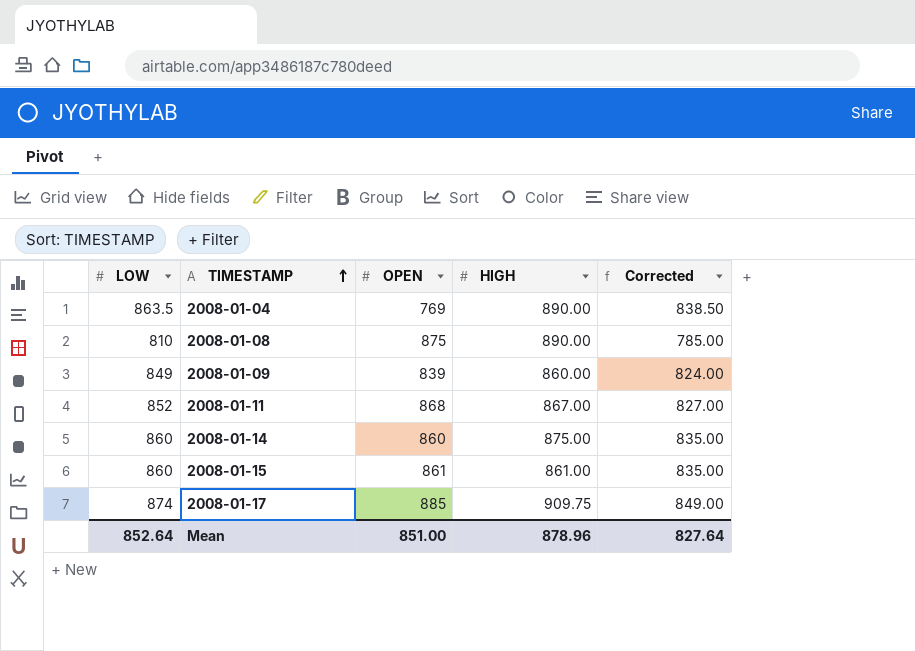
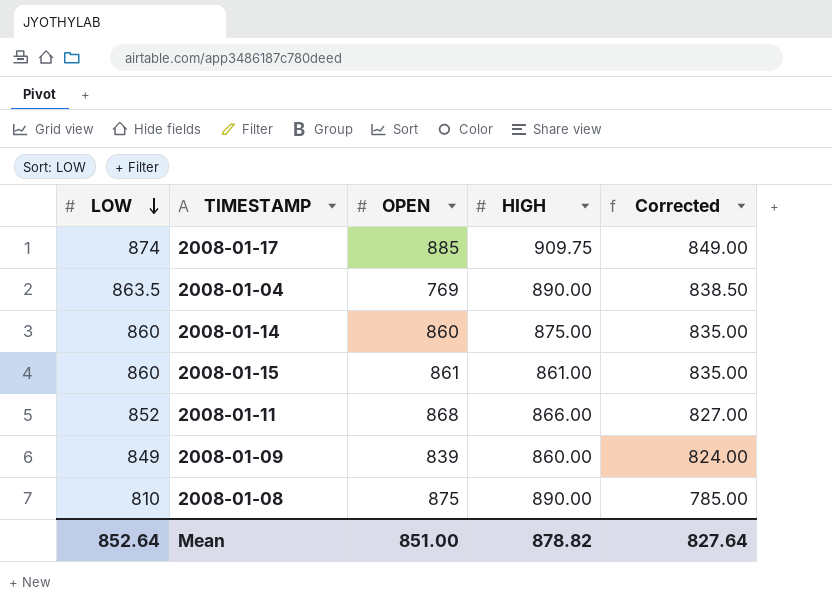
row order: TIMESTAMP ascending -> LOW descending
2008-01-11 | HIGH: 867.00 -> 866.00
Mean | HIGH: 878.96 -> 878.82

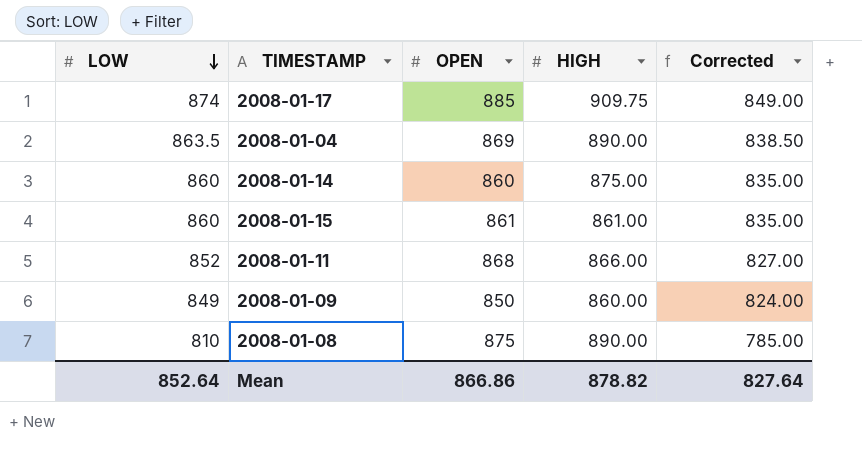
2008-01-04 | OPEN: 769 -> 869
2008-01-09 | OPEN: 839 -> 850
Mean | OPEN: 851.00 -> 866.86

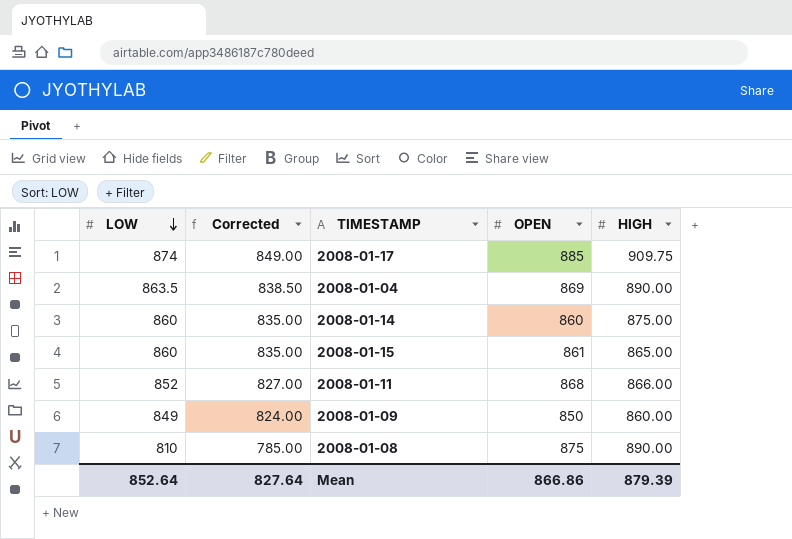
column Corrected | position: 5 -> 2
2008-01-15 | HIGH: 861.00 -> 865.00
Mean | HIGH: 878.82 -> 879.39

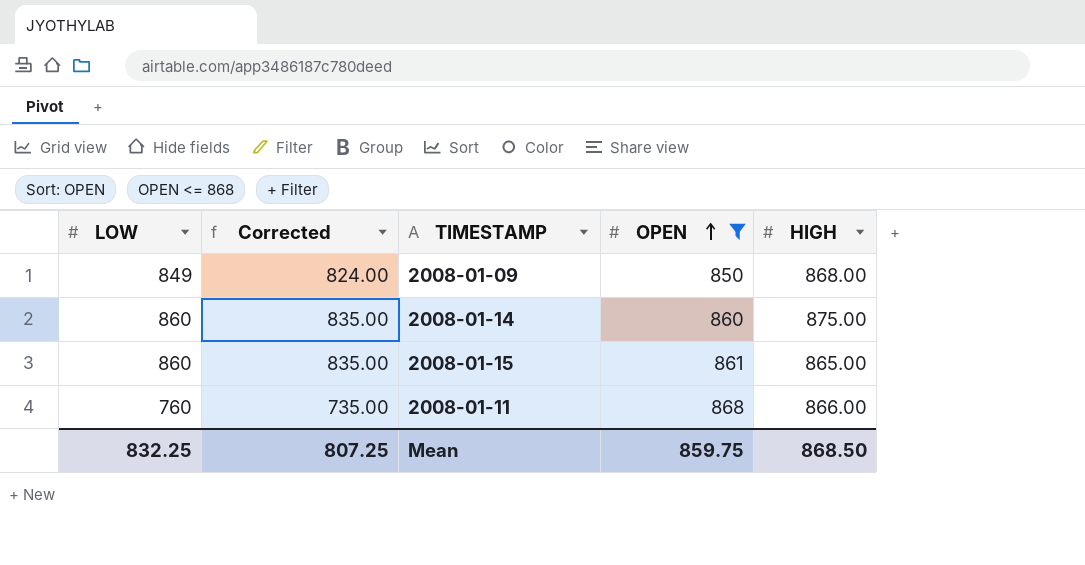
filter: none -> OPEN <= 868
row order: LOW descending -> OPEN ascending
2008-01-09 | HIGH: 860.00 -> 868.00
2008-01-11 | LOW: 852 -> 760
2008-01-11 | Corrected: 827.00 -> 735.00
Mean | LOW: 852.64 -> 832.25
Mean | Corrected: 827.64 -> 807.25
Mean | OPEN: 866.86 -> 859.75
Mean | HIGH: 879.39 -> 868.50

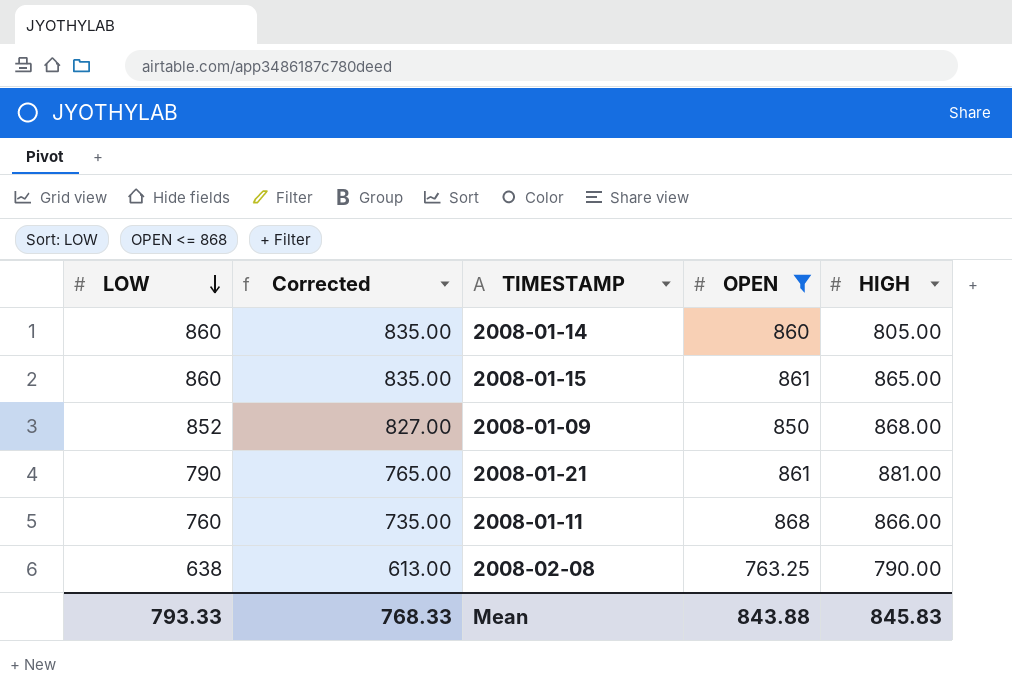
row order: OPEN ascending -> LOW descending
2008-01-14 | HIGH: 875.00 -> 805.00
2008-01-09 | LOW: 849 -> 852
2008-01-09 | Corrected: 824.00 -> 827.00
row 2008-01-21: none -> 790 | 765.00 | 861 | 881.00
row 2008-02-08: none -> 638 | 613.00 | 763.25 | 790.00
Mean | LOW: 832.25 -> 793.33
Mean | Corrected: 807.25 -> 768.33
Mean | OPEN: 859.75 -> 843.88
Mean | HIGH: 868.50 -> 845.83

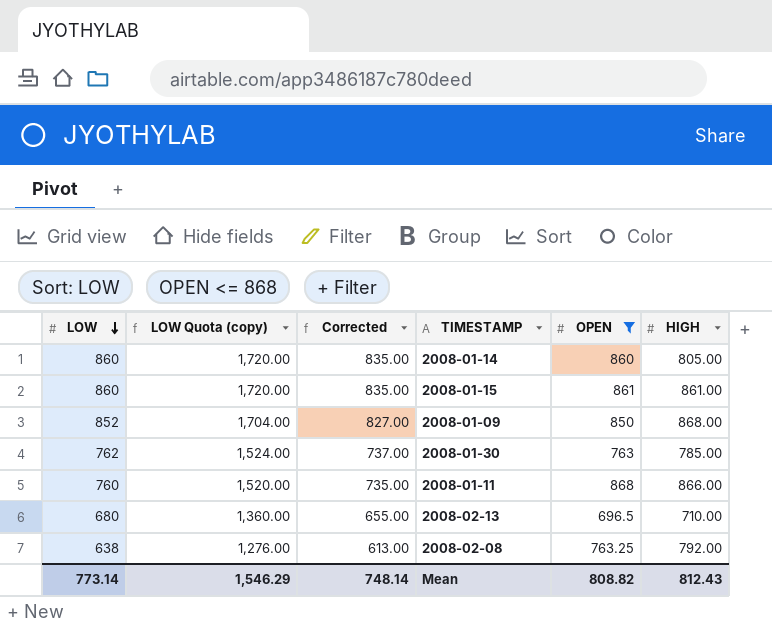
column LOW Quota (copy) | formula: none -> [LOW] * 2
row 2008-01-21: 790 | 765.00 | 861 | 881.00 -> none
2008-01-15 | HIGH: 865.00 -> 861.00
row 2008-01-30: none -> 762 | 1,524.00 | 737.00 | 763 | 785.00
row 2008-02-13: none -> 680 | 1,360.00 | 655.00 | 696.5 | 710.00
2008-02-08 | HIGH: 790.00 -> 792.00
Mean | LOW: 793.33 -> 773.14
Mean | Corrected: 768.33 -> 748.14
Mean | OPEN: 843.88 -> 808.82
Mean | HIGH: 845.83 -> 812.43

